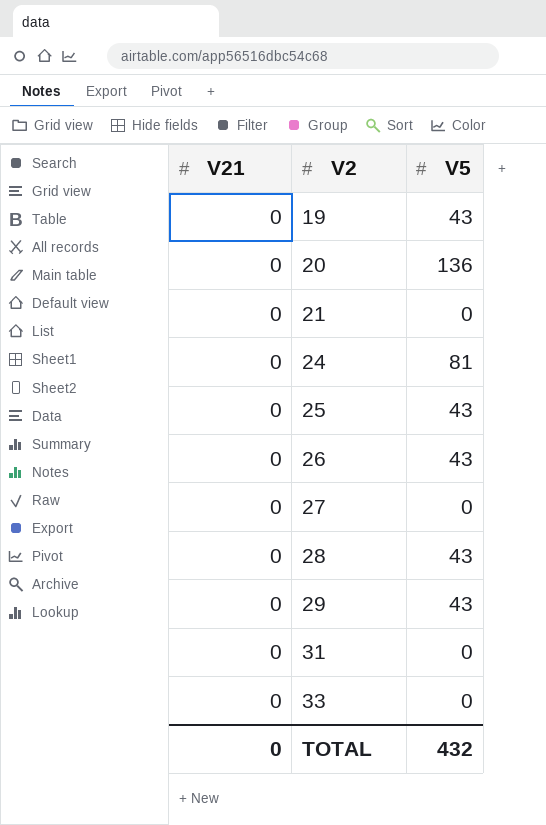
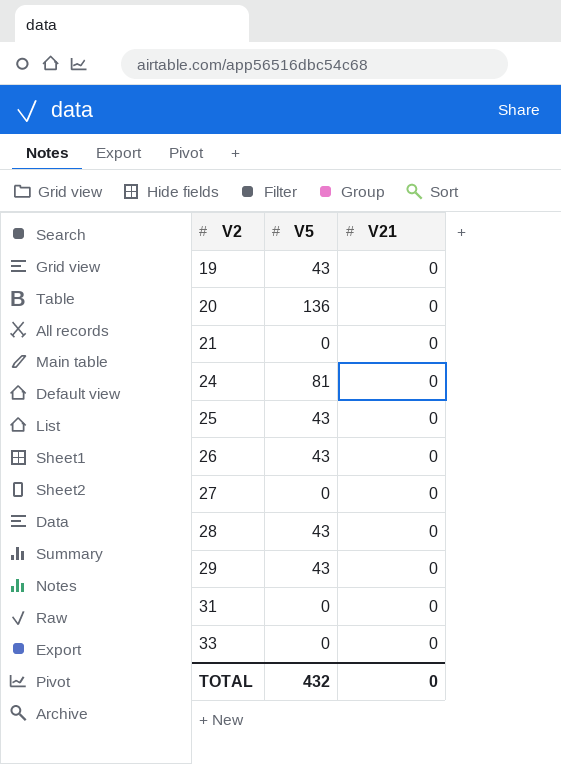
column V21 | position: 1 -> 3

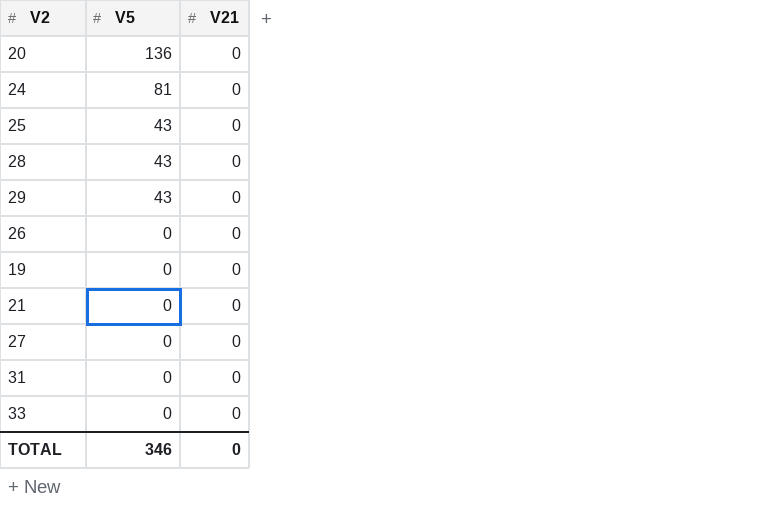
row order: V2 ascending -> V5 descending
26 | V5: 43 -> 0
19 | V5: 43 -> 0
TOTAL | V5: 432 -> 346

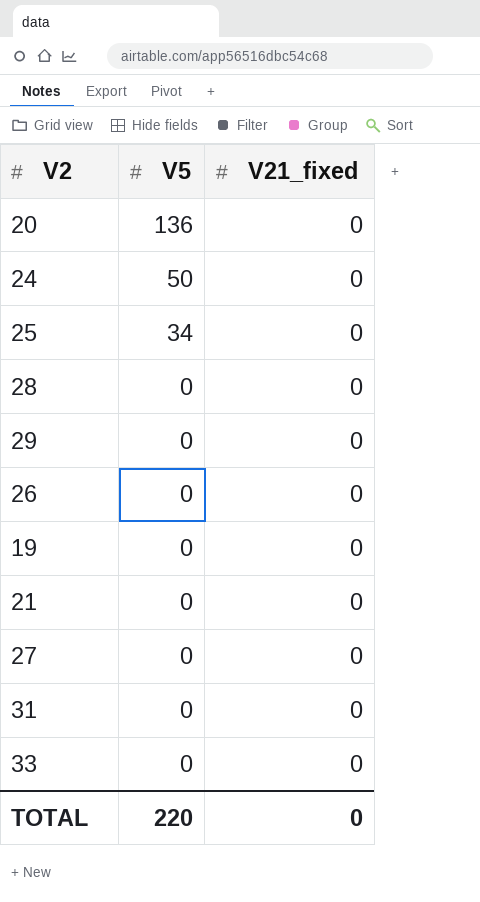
column name: V21 -> V21_fixed
24 | V5: 81 -> 50
25 | V5: 43 -> 34
28 | V5: 43 -> 0
29 | V5: 43 -> 0
TOTAL | V5: 346 -> 220

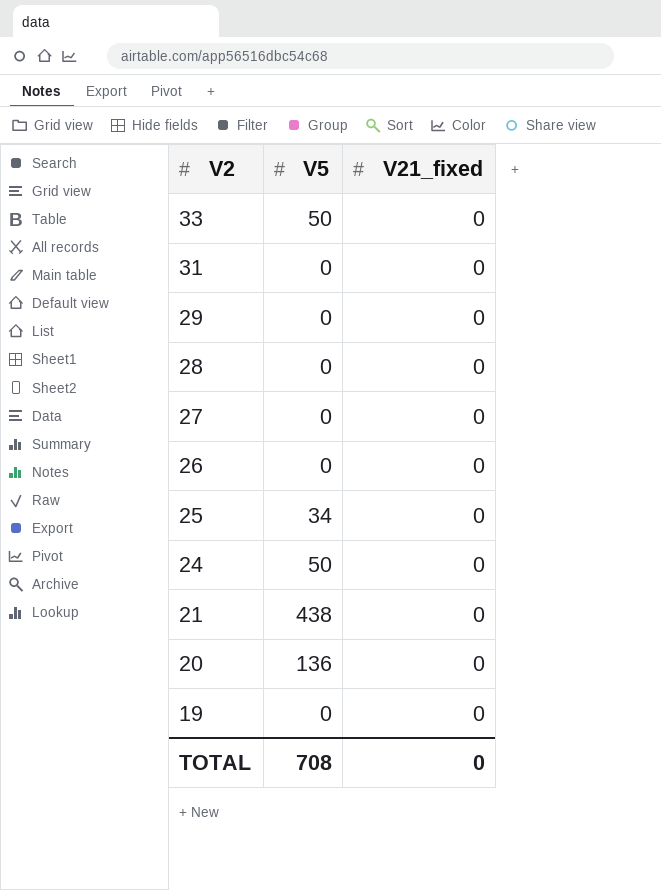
row order: V5 descending -> V2 descending
33 | V5: 0 -> 50
21 | V5: 0 -> 438
TOTAL | V5: 220 -> 708

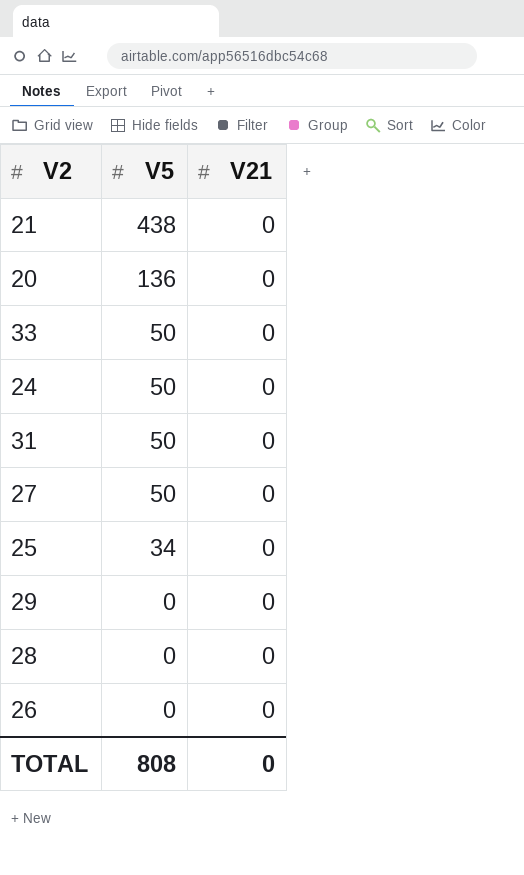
row order: V2 descending -> V5 descending
column name: V21_fixed -> V21
row 19: 0 | 0 -> none
31 | V5: 0 -> 50
27 | V5: 0 -> 50
TOTAL | V5: 708 -> 808

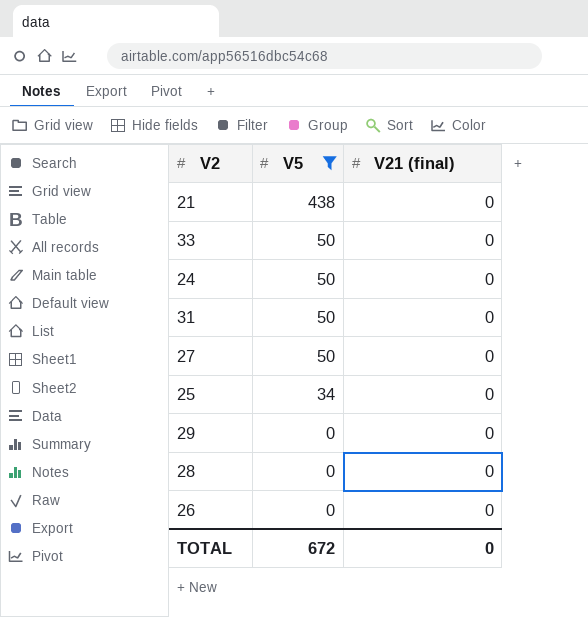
filter: none -> V5 != 136
column name: V21 -> V21 (final)
TOTAL | V5: 808 -> 672

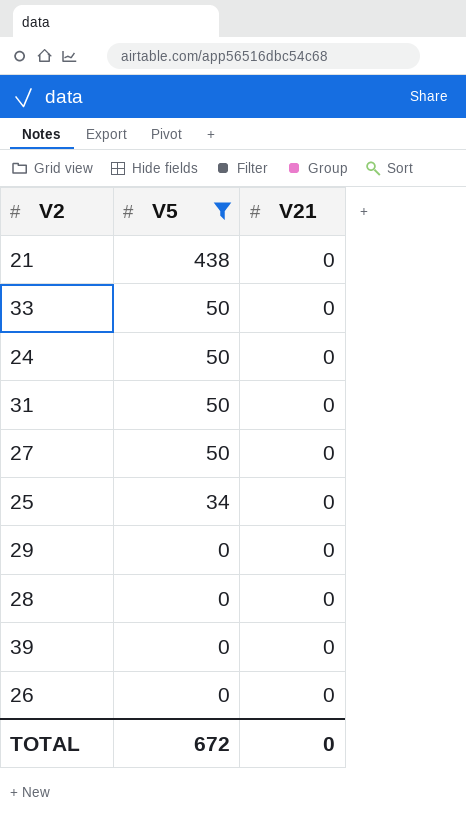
column name: V21 (final) -> V21
row 39: none -> 0 | 0

